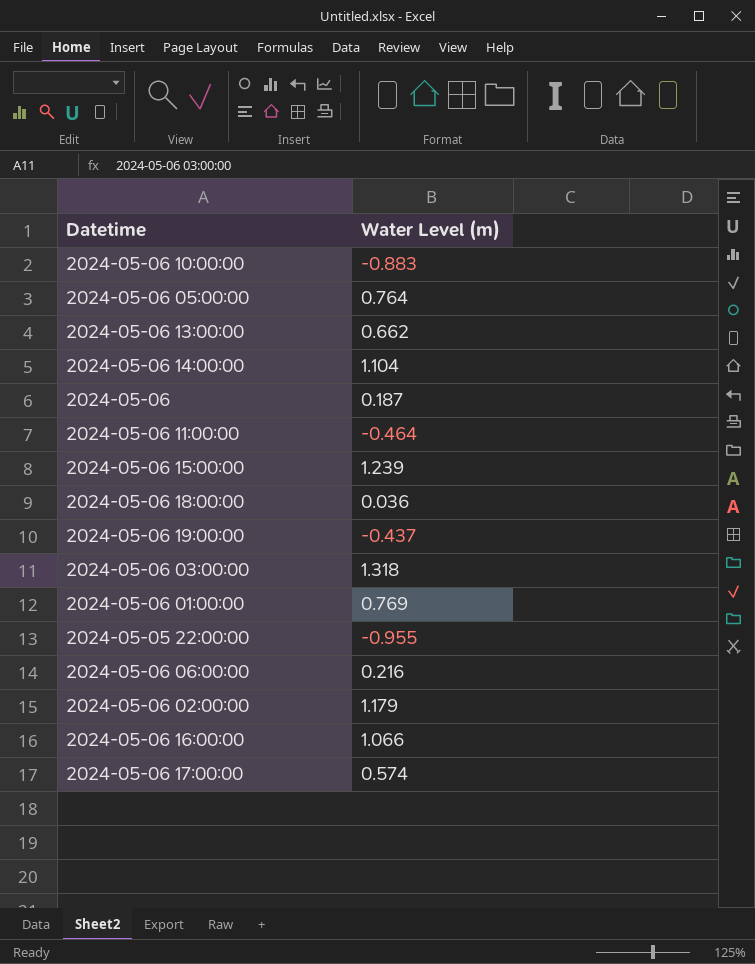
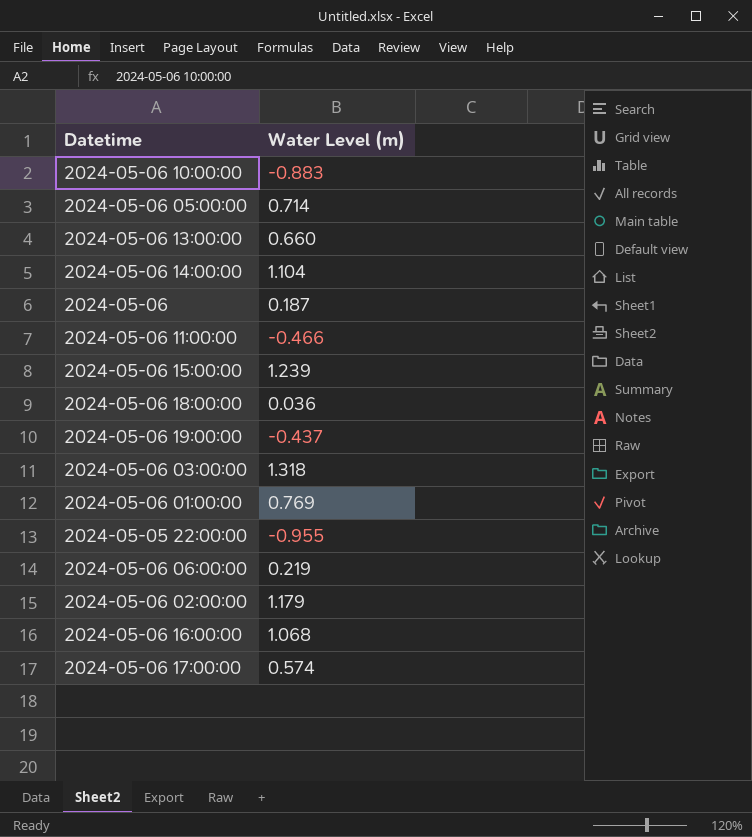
2024-05-06 05:00:00 | Water Level (m): 0.764 -> 0.714
2024-05-06 13:00:00 | Water Level (m): 0.662 -> 0.660
2024-05-06 11:00:00 | Water Level (m): -0.464 -> -0.466
2024-05-06 06:00:00 | Water Level (m): 0.216 -> 0.219
2024-05-06 16:00:00 | Water Level (m): 1.066 -> 1.068

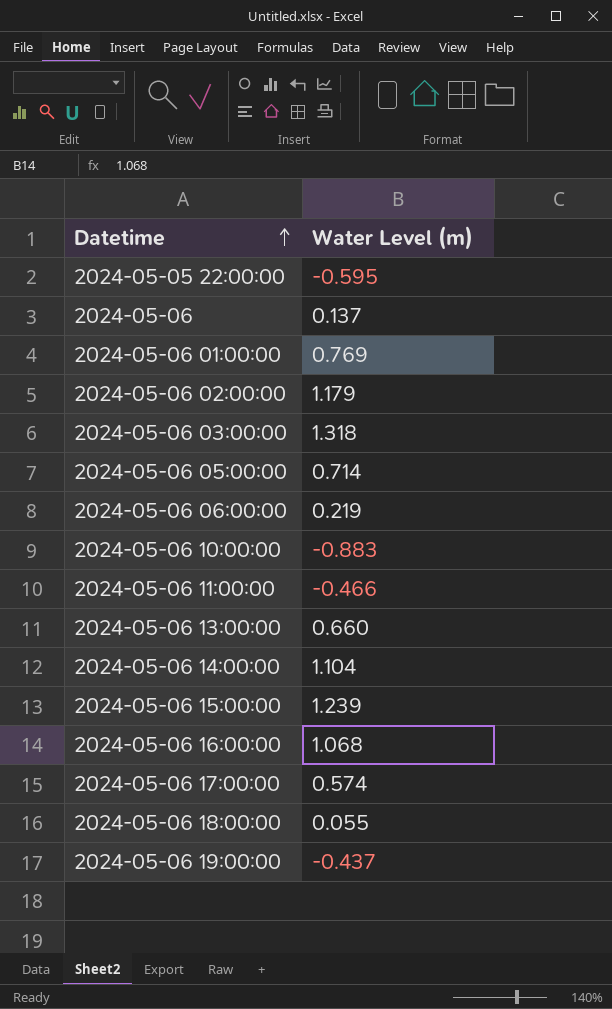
row order: none -> Datetime ascending
2024-05-05 22:00:00 | Water Level (m): -0.955 -> -0.595
2024-05-06 | Water Level (m): 0.187 -> 0.137
2024-05-06 18:00:00 | Water Level (m): 0.036 -> 0.055

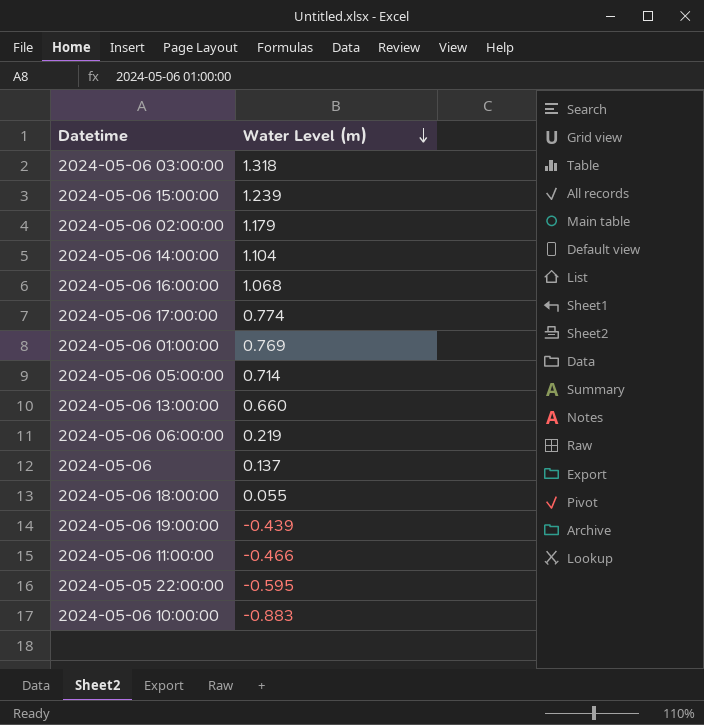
row order: Datetime ascending -> Water Level (m) descending
2024-05-06 17:00:00 | Water Level (m): 0.574 -> 0.774
2024-05-06 19:00:00 | Water Level (m): -0.437 -> -0.439

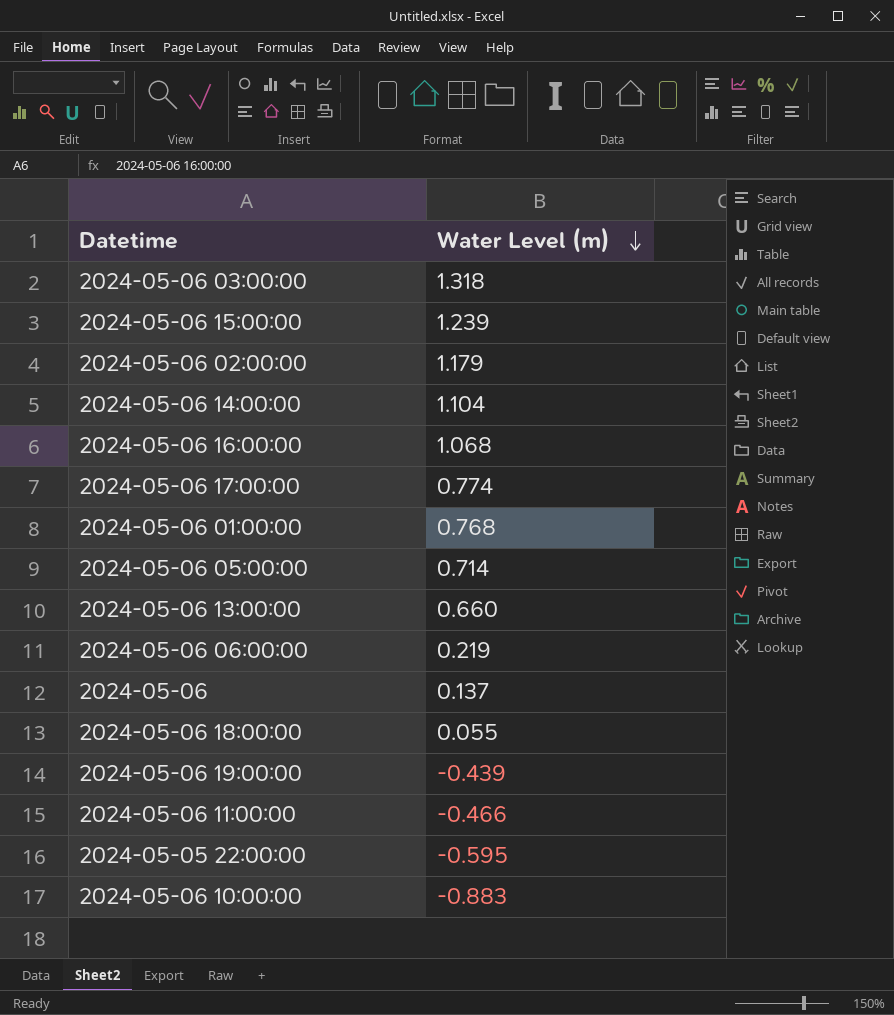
2024-05-06 01:00:00 | Water Level (m): 0.769 -> 0.768

